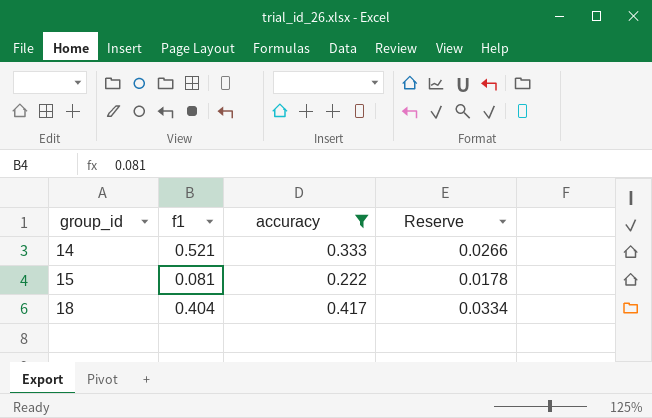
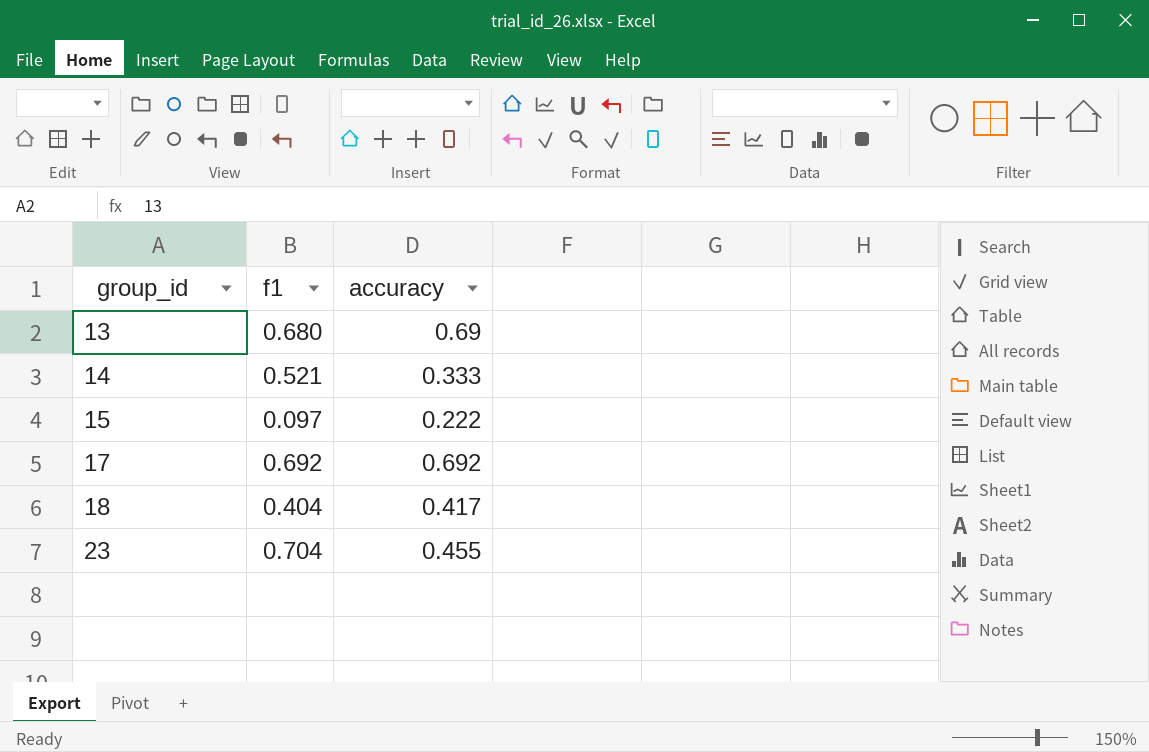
filter: accuracy <= 0.417 -> none
column Reserve | formula: [accuracy] * 0.08 -> none
15 | f1: 0.081 -> 0.097

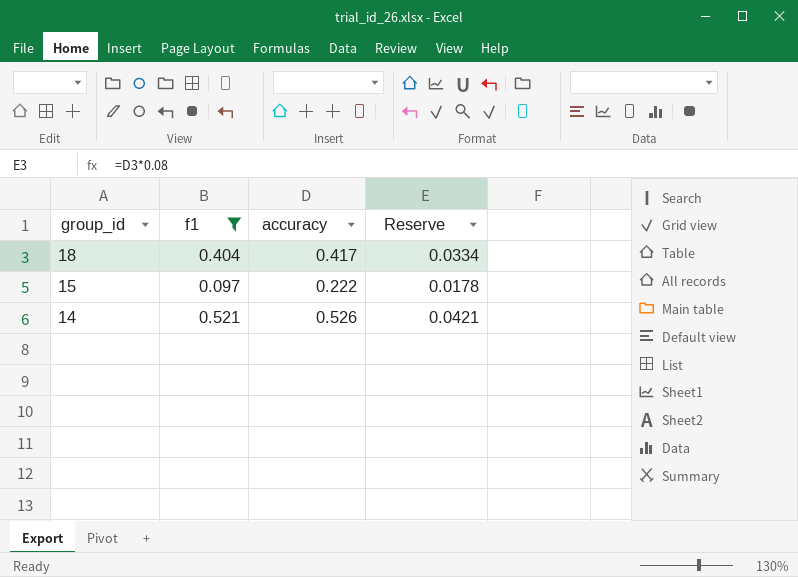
filter: none -> f1 <= 0.521
row order: group_id ascending -> group_id descending
column Reserve | formula: none -> [accuracy] * 0.08
14 | accuracy: 0.333 -> 0.526

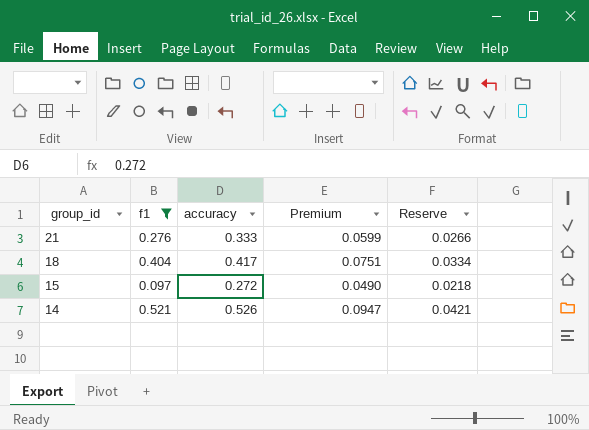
column Premium | formula: none -> [accuracy] * 0.18
row 21: none -> 0.276 | 0.333 | 0.0599 | 0.0266
15 | accuracy: 0.222 -> 0.272
15 | Reserve: 0.0178 -> 0.0218

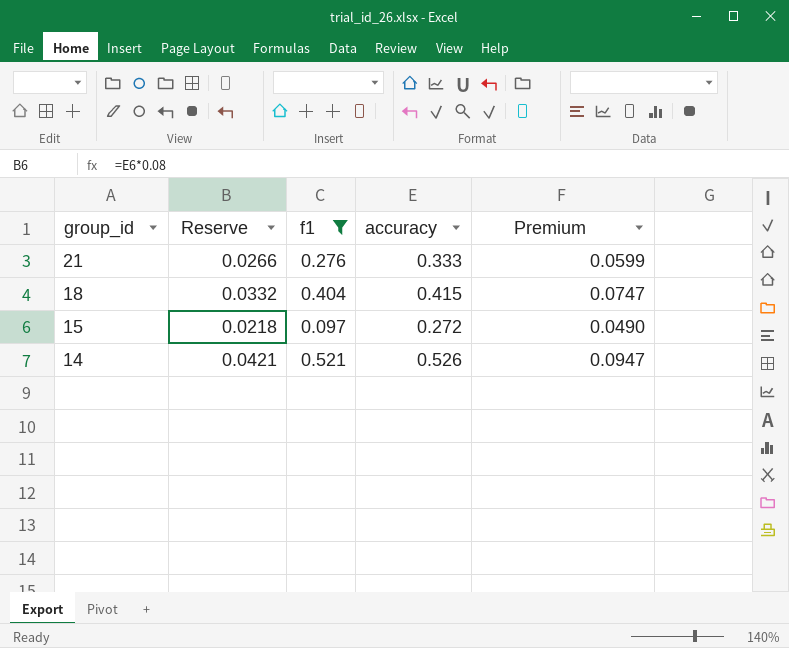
column Reserve | position: 5 -> 2
18 | Reserve: 0.0334 -> 0.0332
18 | accuracy: 0.417 -> 0.415
18 | Premium: 0.0751 -> 0.0747

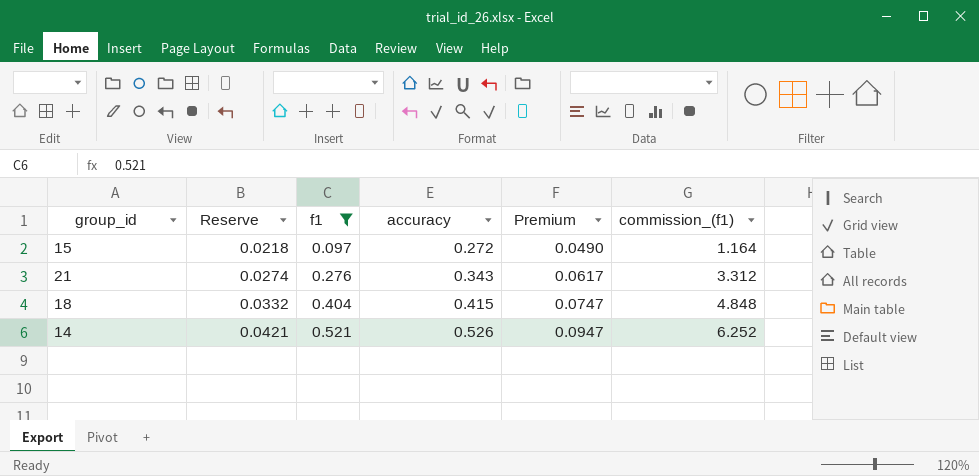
row order: group_id descending -> Reserve ascending
column commission_(f1) | formula: none -> [f1] * 12
21 | Reserve: 0.0266 -> 0.0274
21 | accuracy: 0.333 -> 0.343
21 | Premium: 0.0599 -> 0.0617

